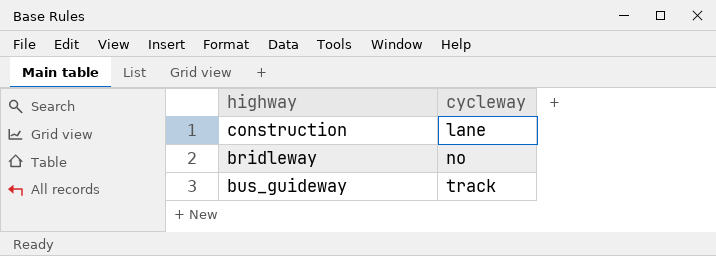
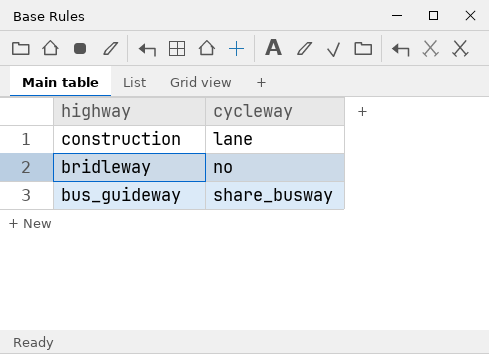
bus_guideway | cycleway: track -> share_busway

